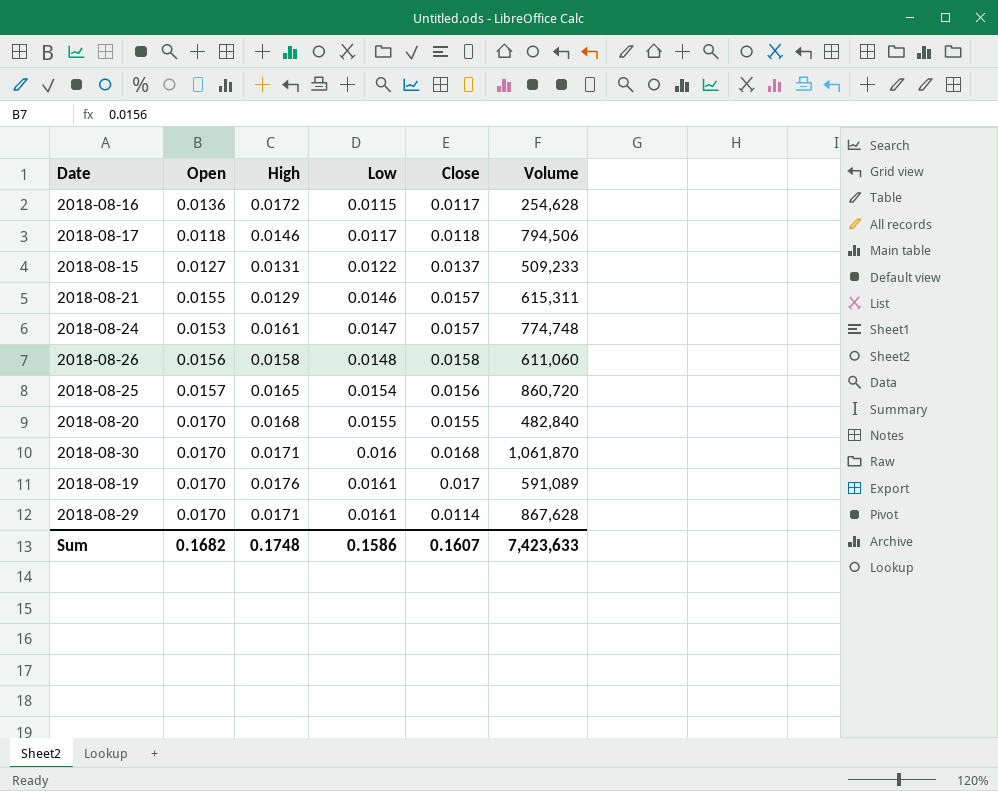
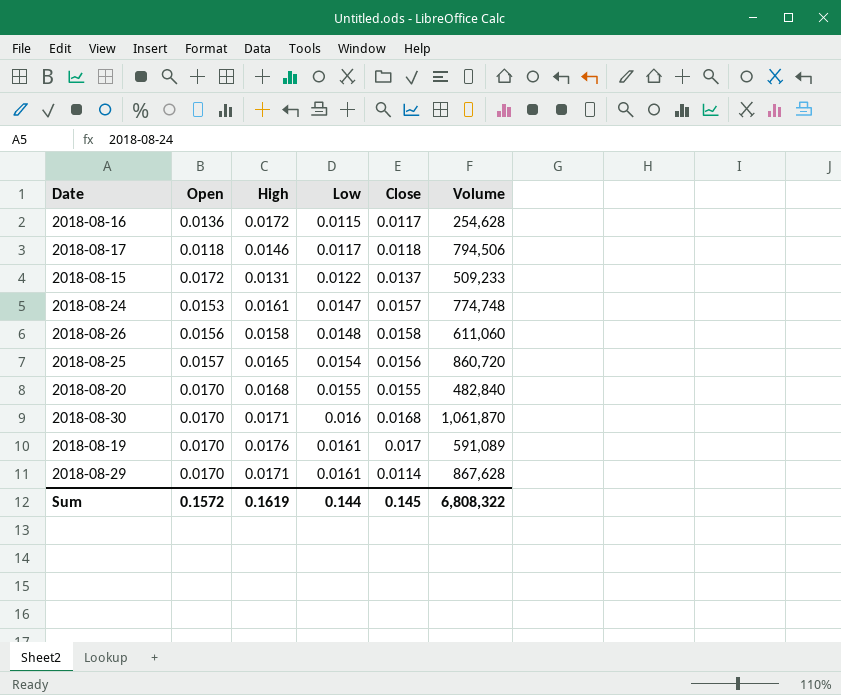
row 2018-08-21: 0.0155 | 0.0129 | 0.0146 | 0.0157 | 615,311 -> none
2018-08-15 | Open: 0.0127 -> 0.0172
Sum | Open: 0.1682 -> 0.1572
Sum | High: 0.1748 -> 0.1619
Sum | Low: 0.1586 -> 0.144
Sum | Close: 0.1607 -> 0.145
Sum | Volume: 7,423,633 -> 6,808,322

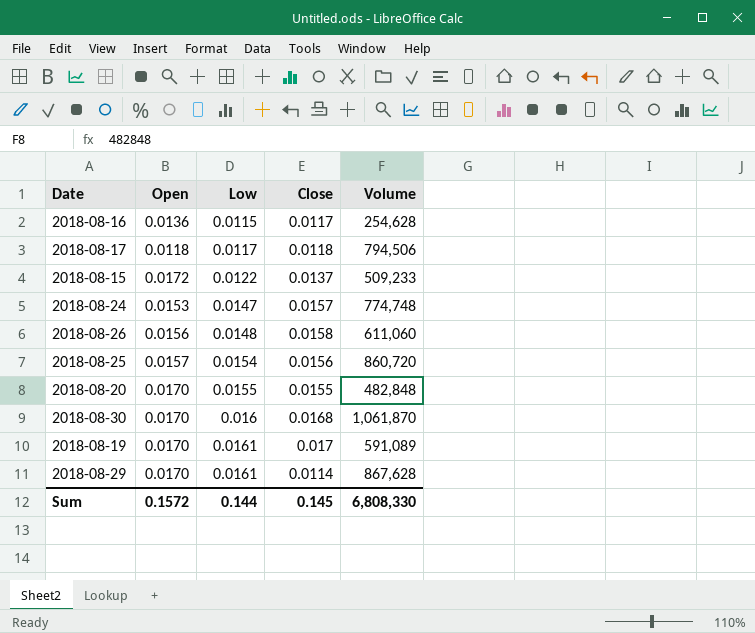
column High | position: 3 -> none
2018-08-20 | Volume: 482,840 -> 482,848
Sum | Volume: 6,808,322 -> 6,808,330

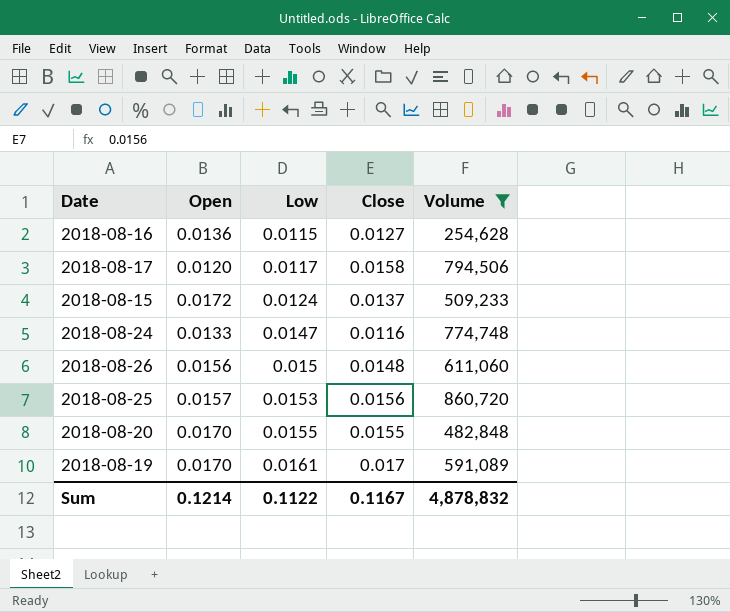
filter: none -> Volume <= 860,720
2018-08-16 | Close: 0.0117 -> 0.0127
2018-08-17 | Open: 0.0118 -> 0.0120
2018-08-17 | Close: 0.0118 -> 0.0158
2018-08-15 | Low: 0.0122 -> 0.0124
2018-08-24 | Open: 0.0153 -> 0.0133
2018-08-24 | Close: 0.0157 -> 0.0116
2018-08-26 | Low: 0.0148 -> 0.015
2018-08-26 | Close: 0.0158 -> 0.0148
2018-08-25 | Low: 0.0154 -> 0.0153
Sum | Open: 0.1572 -> 0.1214
Sum | Low: 0.144 -> 0.1122
Sum | Close: 0.145 -> 0.1167
Sum | Volume: 6,808,330 -> 4,878,832

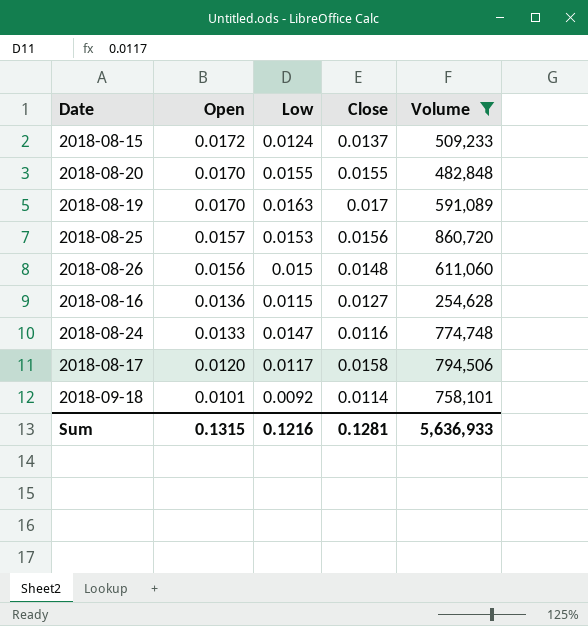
row order: Low ascending -> Open descending
2018-08-19 | Low: 0.0161 -> 0.0163
row 2018-09-18: none -> 0.0101 | 0.0092 | 0.0114 | 758,101
Sum | Open: 0.1214 -> 0.1315
Sum | Low: 0.1122 -> 0.1216
Sum | Close: 0.1167 -> 0.1281
Sum | Volume: 4,878,832 -> 5,636,933

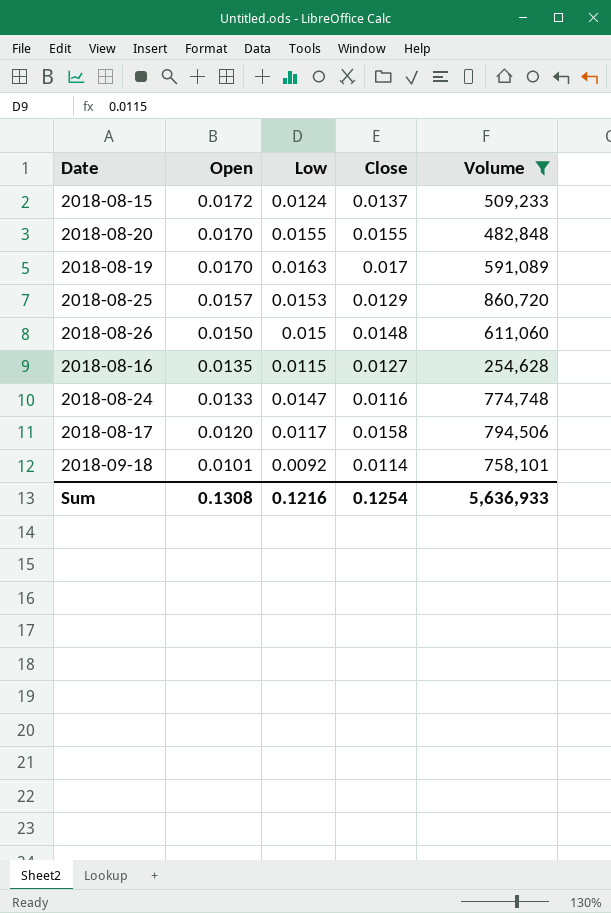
2018-08-25 | Close: 0.0156 -> 0.0129
2018-08-26 | Open: 0.0156 -> 0.0150
2018-08-16 | Open: 0.0136 -> 0.0135
Sum | Open: 0.1315 -> 0.1308
Sum | Close: 0.1281 -> 0.1254

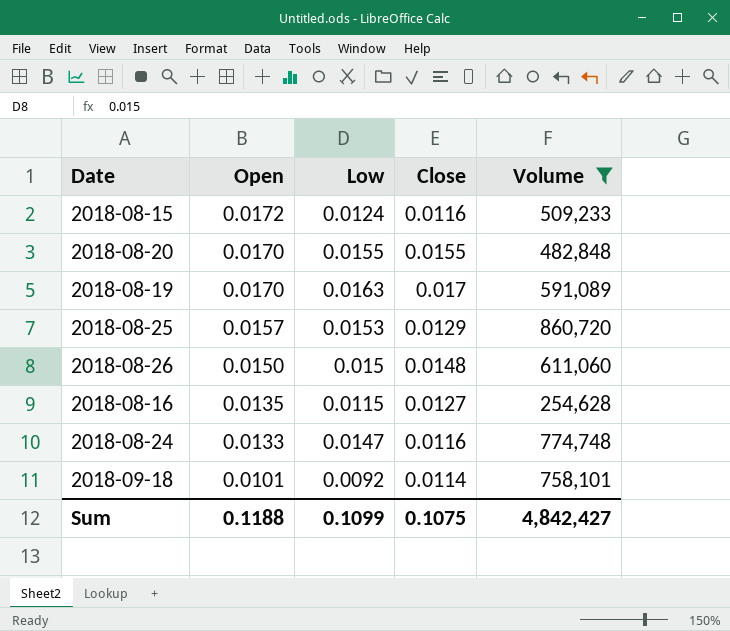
row 2018-08-17: 0.0120 | 0.0117 | 0.0158 | 794,506 -> none
2018-08-15 | Close: 0.0137 -> 0.0116
Sum | Open: 0.1308 -> 0.1188
Sum | Low: 0.1216 -> 0.1099
Sum | Close: 0.1254 -> 0.1075
Sum | Volume: 5,636,933 -> 4,842,427

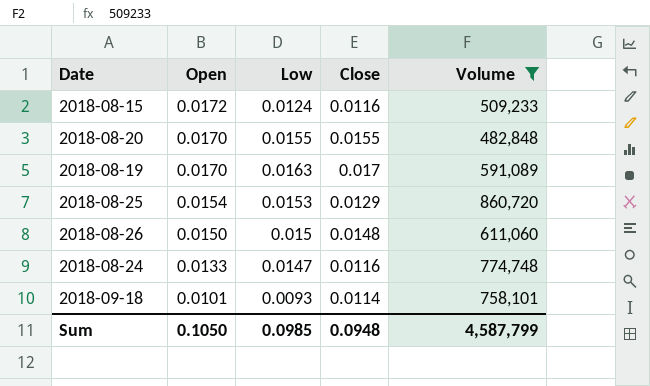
row 2018-08-16: 0.0135 | 0.0115 | 0.0127 | 254,628 -> none
2018-08-25 | Open: 0.0157 -> 0.0154
2018-09-18 | Low: 0.0092 -> 0.0093
Sum | Open: 0.1188 -> 0.1050
Sum | Low: 0.1099 -> 0.0985
Sum | Close: 0.1075 -> 0.0948
Sum | Volume: 4,842,427 -> 4,587,799

